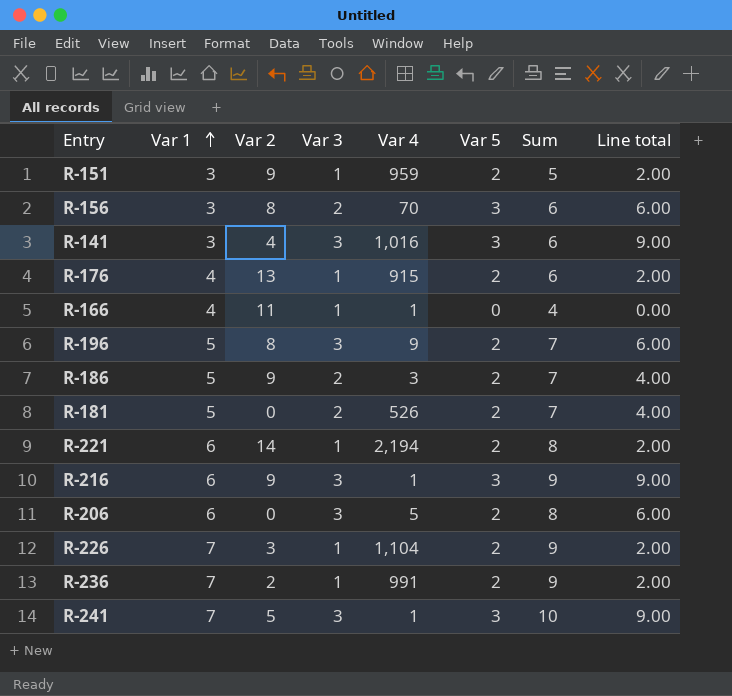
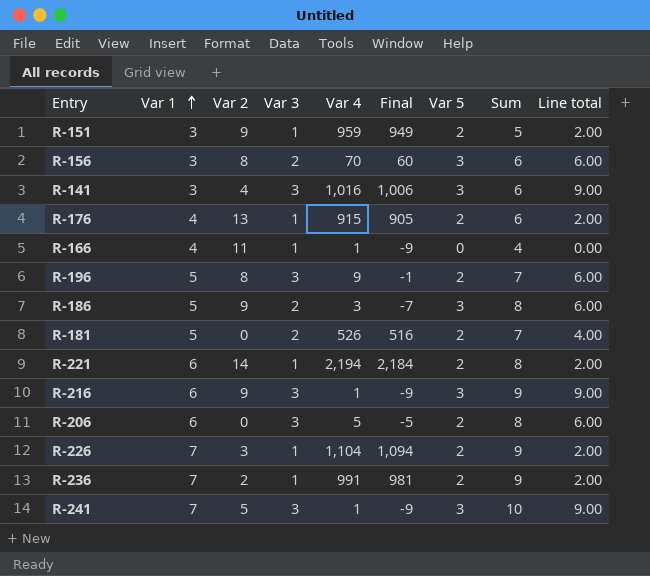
column Final | formula: none -> [Var 4] - 10
R-186 | Var 5: 2 -> 3
R-186 | Sum: 7 -> 8
R-186 | Line total: 4.00 -> 6.00

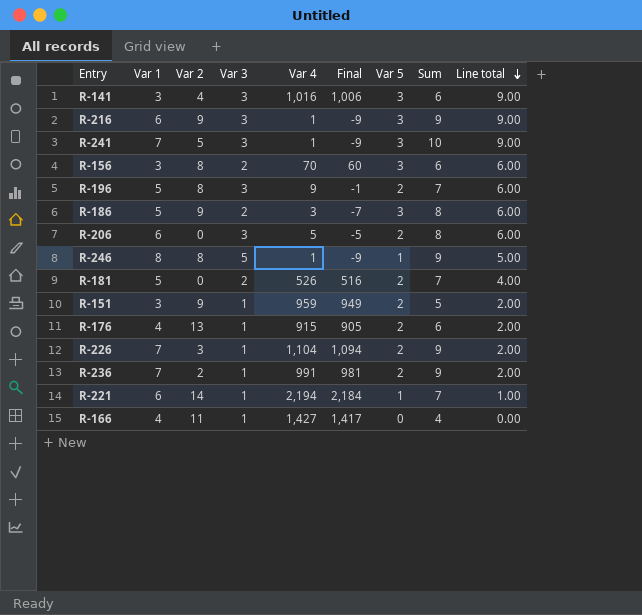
row order: Var 1 ascending -> Line total descending
row R-246: none -> 8 | 8 | 5 | 1 | -9 | 1 | 9 | 5.00
R-221 | Var 5: 2 -> 1
R-221 | Sum: 8 -> 7
R-221 | Line total: 2.00 -> 1.00
R-166 | Var 4: 1 -> 1,427
R-166 | Final: -9 -> 1,417

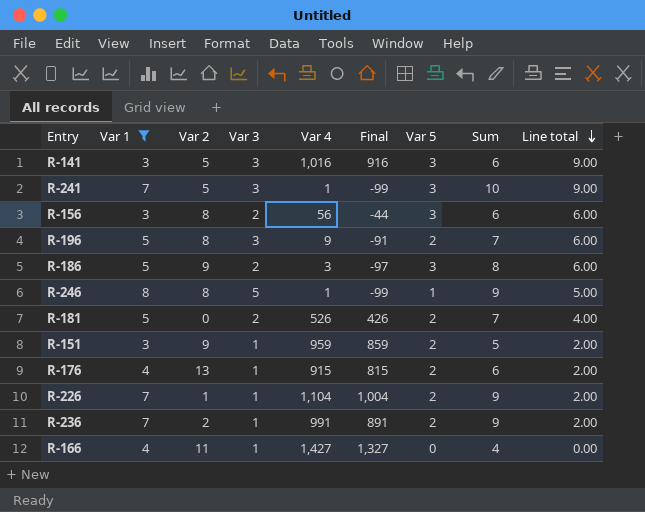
filter: none -> Var 1 != 6
column Final | formula: [Var 4] - 10 -> [Var 4] - 100
R-141 | Var 2: 4 -> 5
R-156 | Var 4: 70 -> 56
R-226 | Var 2: 3 -> 1

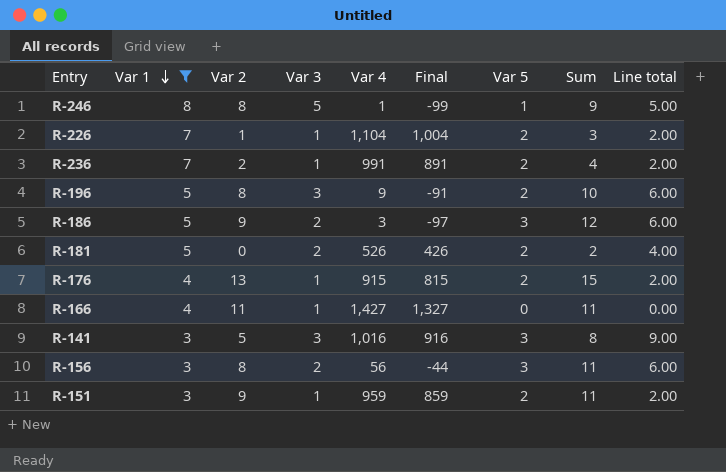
row order: Line total descending -> Var 1 descending
column Sum | formula: [Var 1] + [Var 5] -> [Var 2] + [Var 5]
row R-241: 7 | 5 | 3 | 1 | -99 | 3 | 10 | 9.00 -> none

